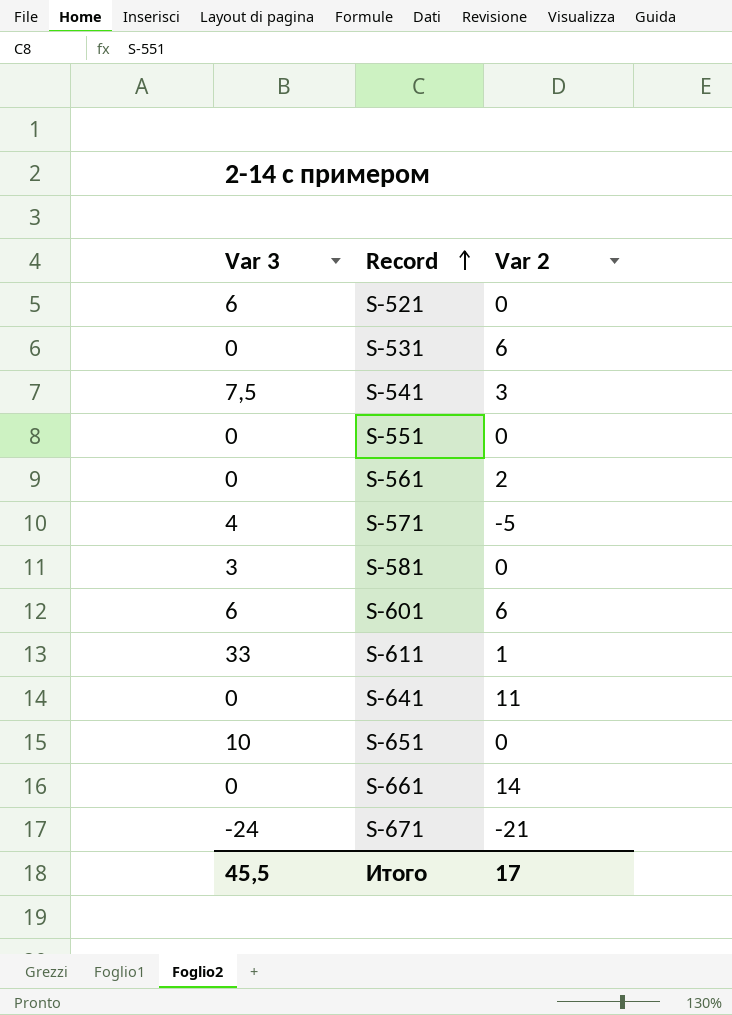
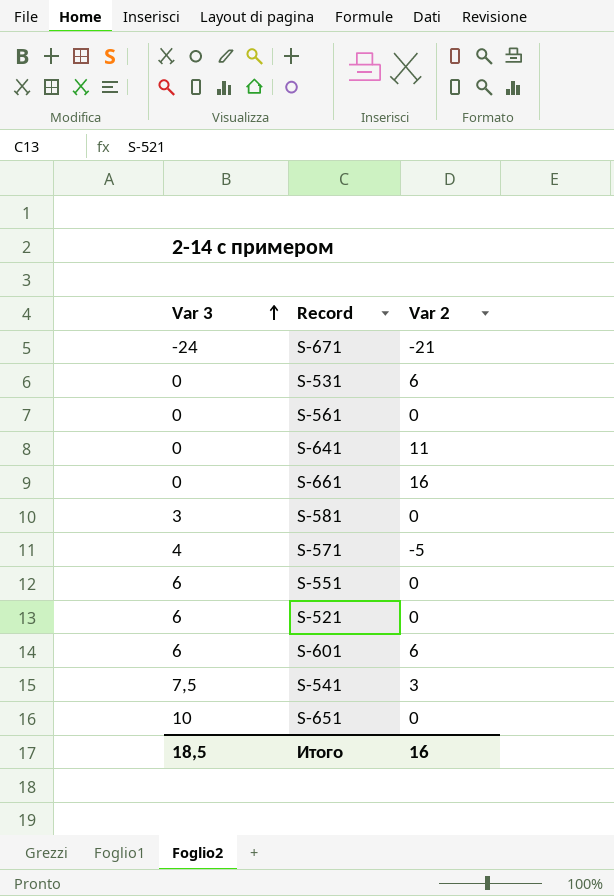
row order: Record ascending -> Var 3 ascending
row S-611: 33 | 1 -> none
S-561 | Var 2: 2 -> 0
S-661 | Var 2: 14 -> 16
S-551 | Var 3: 0 -> 6
Итого | Var 3: 45,5 -> 18,5
Итого | Var 2: 17 -> 16

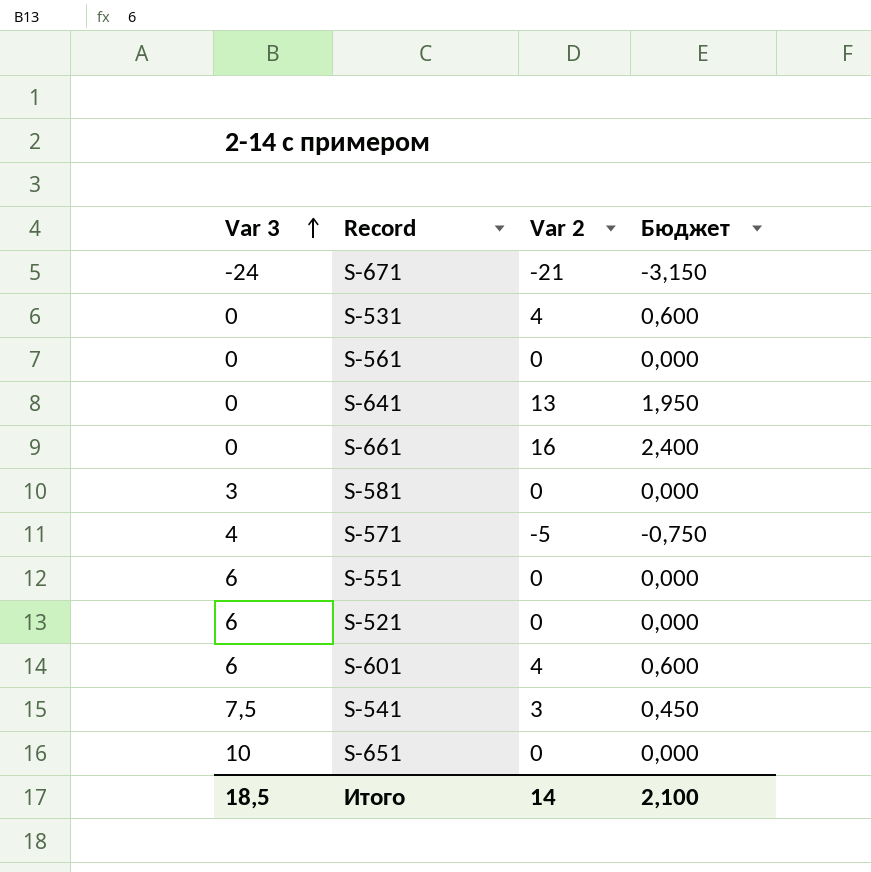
column Бюджет | formula: none -> [Var 2] * 0,15
S-531 | Var 2: 6 -> 4
S-641 | Var 2: 11 -> 13
S-601 | Var 2: 6 -> 4
Итого | Var 2: 16 -> 14

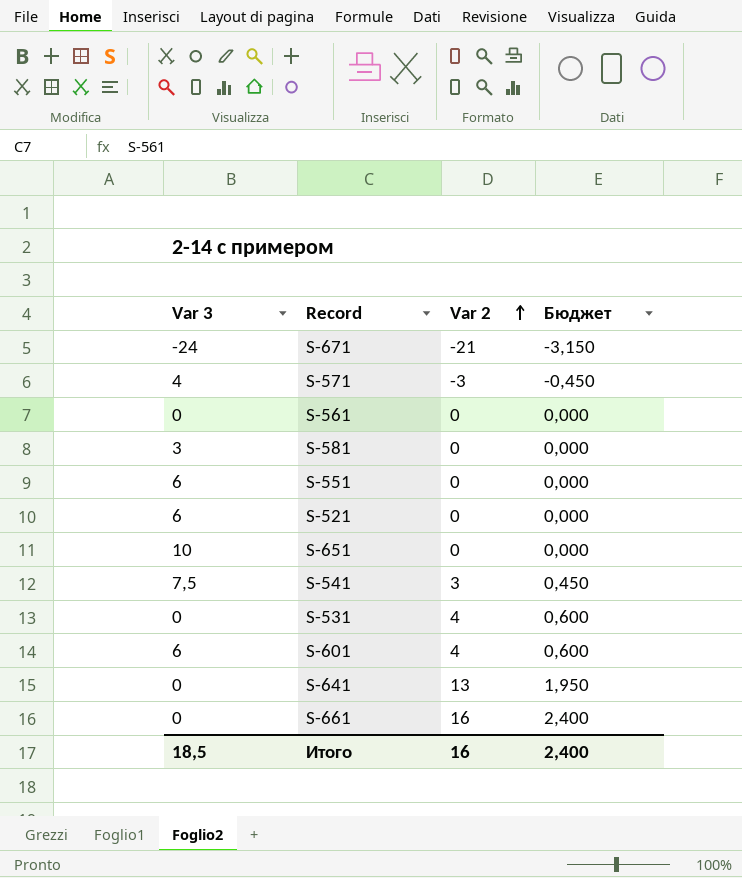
row order: Var 3 ascending -> Var 2 ascending
S-571 | Var 2: -5 -> -3
S-571 | Бюджет: -0,750 -> -0,450
Итого | Var 2: 14 -> 16
Итого | Бюджет: 2,100 -> 2,400

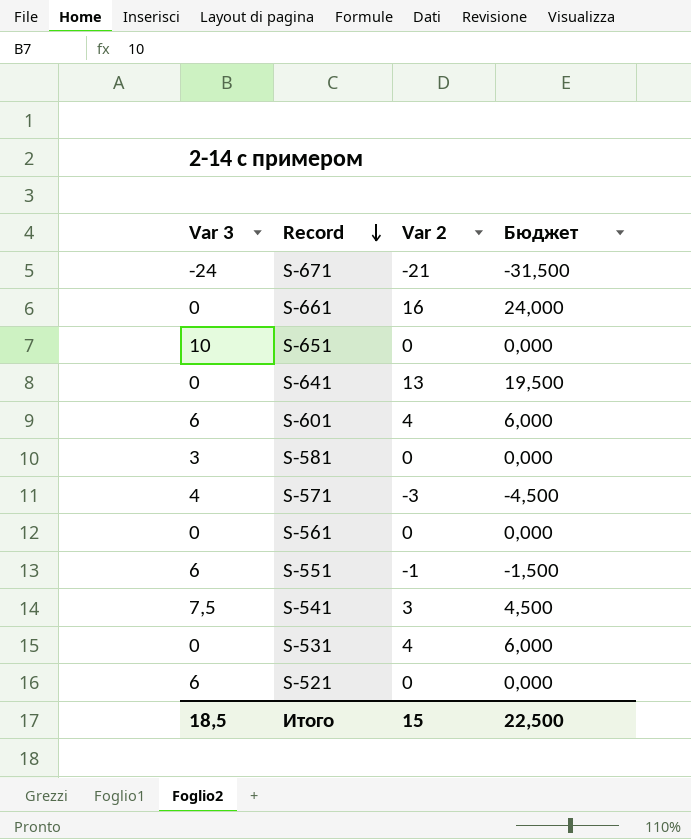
row order: Var 2 ascending -> Record descending
column Бюджет | formula: [Var 2] * 0,15 -> [Var 2] * 1,5
S-551 | Var 2: 0 -> -1
Итого | Var 2: 16 -> 15
Итого | Бюджет: 2,400 -> 22,500

